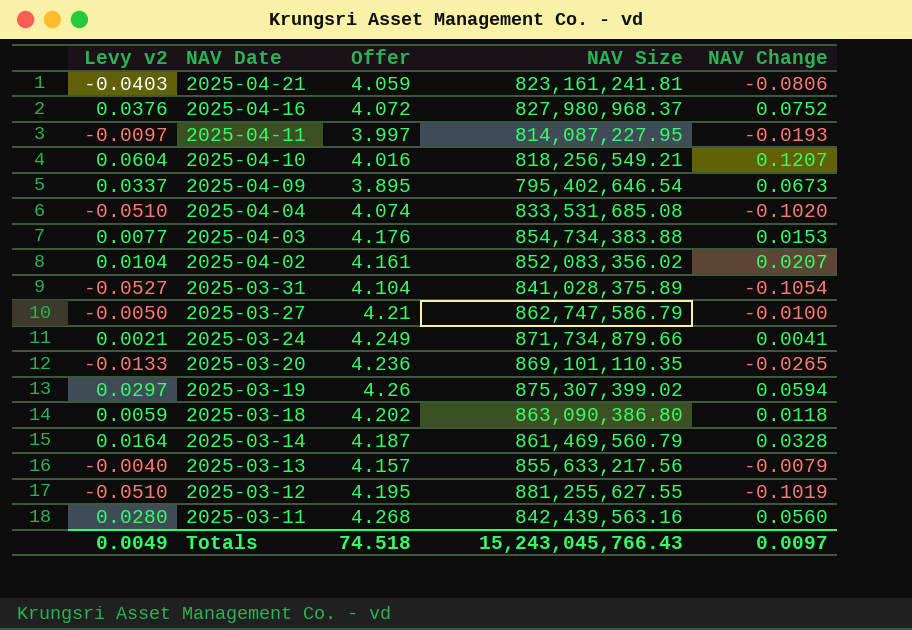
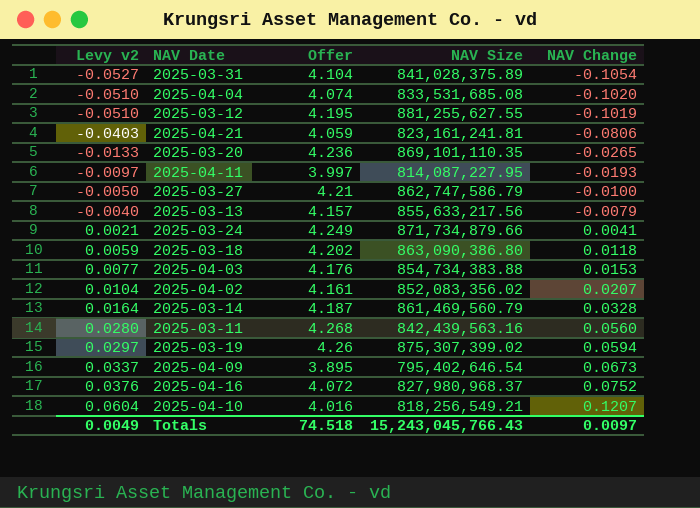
row order: NAV Date descending -> Levy v2 ascending

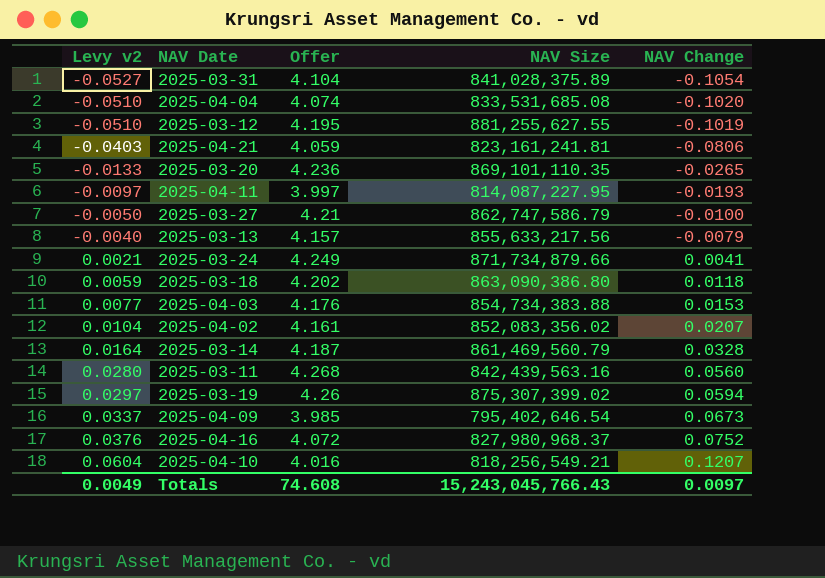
2025-04-09 | Offer: 3.895 -> 3.985
Totals | Offer: 74.518 -> 74.608

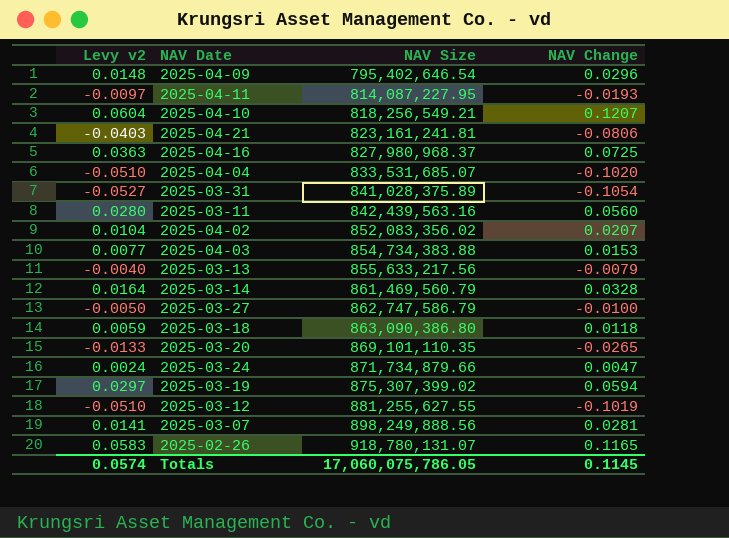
row order: Levy v2 ascending -> NAV Size ascending
column Offer | position: 3 -> none
2025-04-09 | Levy v2: 0.0337 -> 0.0148
2025-04-09 | NAV Change: 0.0673 -> 0.0296
2025-04-16 | Levy v2: 0.0376 -> 0.0363
2025-04-16 | NAV Change: 0.0752 -> 0.0725
2025-04-04 | NAV Size: 833,531,685.08 -> 833,531,685.07
2025-03-24 | Levy v2: 0.0021 -> 0.0024
2025-03-24 | NAV Change: 0.0041 -> 0.0047
row 2025-03-07: none -> 0.0141 | 898,249,888.56 | 0.0281
row 2025-02-26: none -> 0.0583 | 918,780,131.07 | 0.1165
Totals | Levy v2: 0.0049 -> 0.0574
Totals | NAV Size: 15,243,045,766.43 -> 17,060,075,786.05
Totals | NAV Change: 0.0097 -> 0.1145

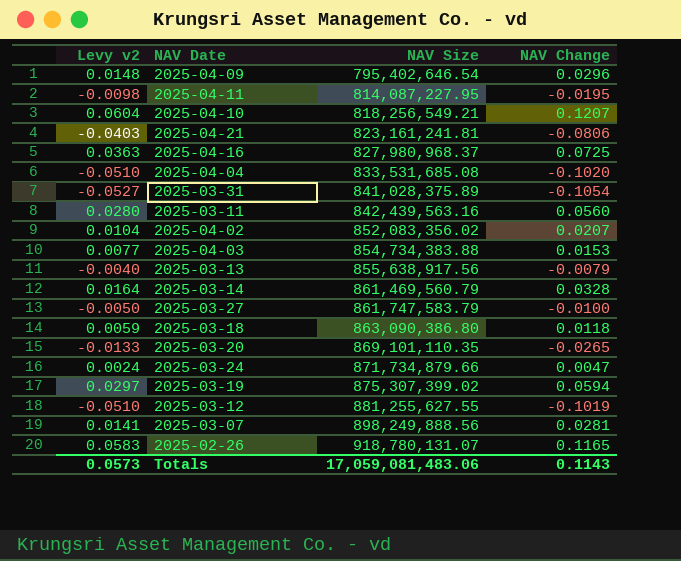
2025-04-11 | Levy v2: -0.0097 -> -0.0098
2025-04-11 | NAV Change: -0.0193 -> -0.0195
2025-04-04 | NAV Size: 833,531,685.07 -> 833,531,685.08
2025-03-13 | NAV Size: 855,633,217.56 -> 855,638,917.56
2025-03-27 | NAV Size: 862,747,586.79 -> 861,747,583.79
Totals | Levy v2: 0.0574 -> 0.0573
Totals | NAV Size: 17,060,075,786.05 -> 17,059,081,483.06
Totals | NAV Change: 0.1145 -> 0.1143

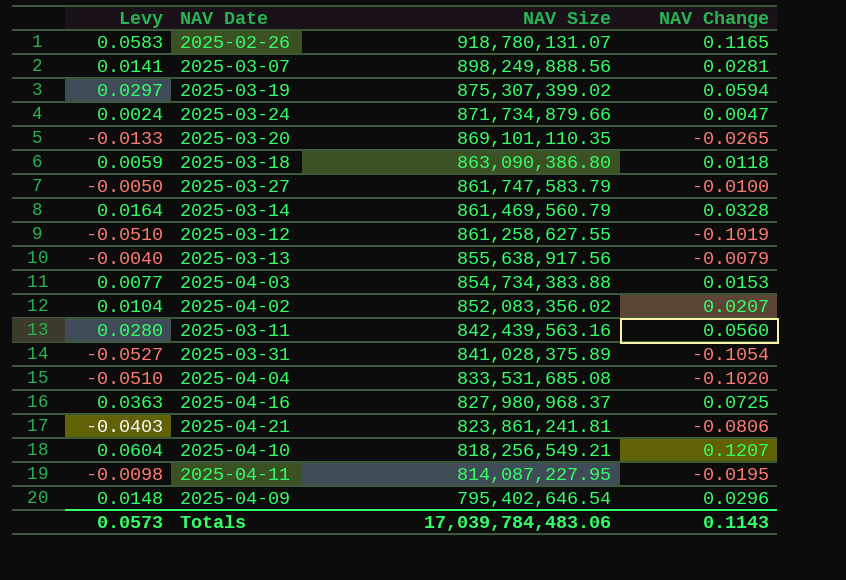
row order: NAV Size ascending -> NAV Size descending
column name: Levy v2 -> Levy
2025-03-12 | NAV Size: 881,255,627.55 -> 861,258,627.55
2025-04-21 | NAV Size: 823,161,241.81 -> 823,861,241.81
Totals | NAV Size: 17,059,081,483.06 -> 17,039,784,483.06

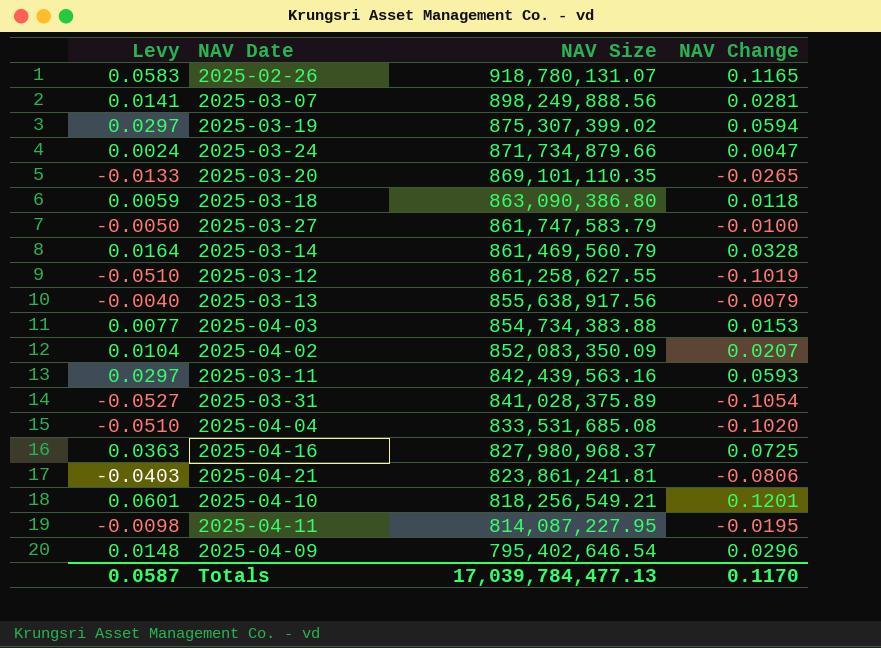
2025-04-02 | NAV Size: 852,083,356.02 -> 852,083,350.09
2025-03-11 | Levy: 0.0280 -> 0.0297
2025-03-11 | NAV Change: 0.0560 -> 0.0593
2025-04-10 | Levy: 0.0604 -> 0.0601
2025-04-10 | NAV Change: 0.1207 -> 0.1201
Totals | Levy: 0.0573 -> 0.0587
Totals | NAV Size: 17,039,784,483.06 -> 17,039,784,477.13
Totals | NAV Change: 0.1143 -> 0.1170

